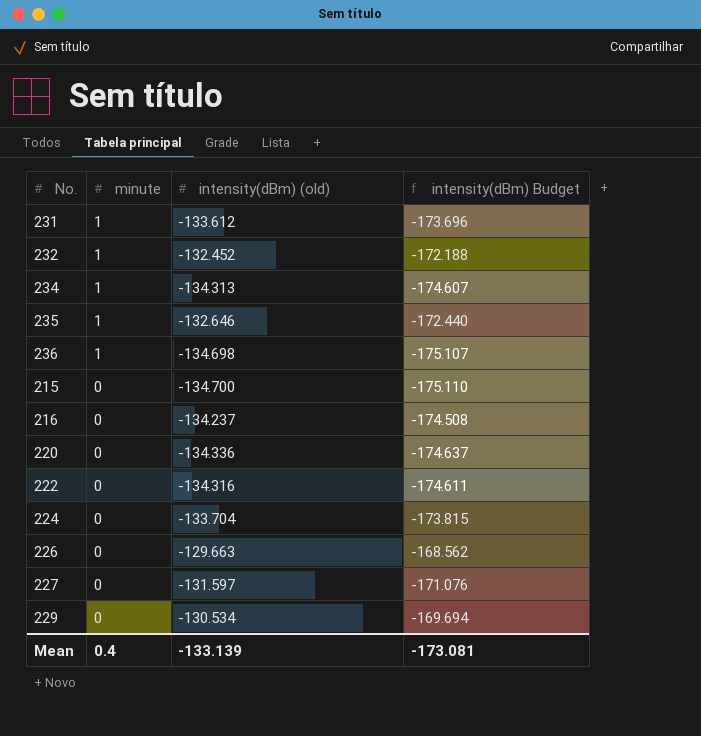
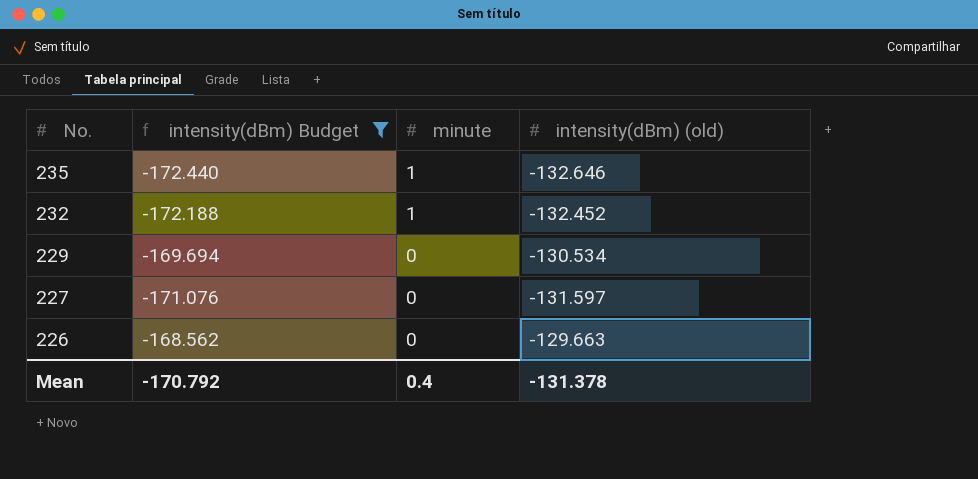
filter: none -> intensity(dBm) Budget >= -172.440
row order: minute descending -> No. descending
column intensity(dBm) Budget | position: 4 -> 2
Mean | intensity(dBm) Budget: -173.081 -> -170.792
Mean | intensity(dBm) (old): -133.139 -> -131.378

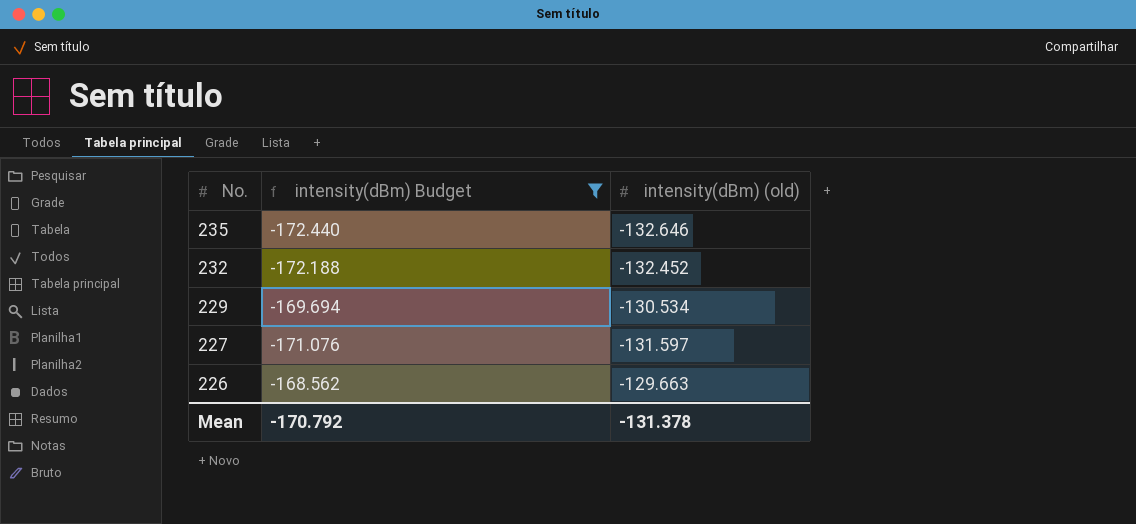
column minute | position: 3 -> none

